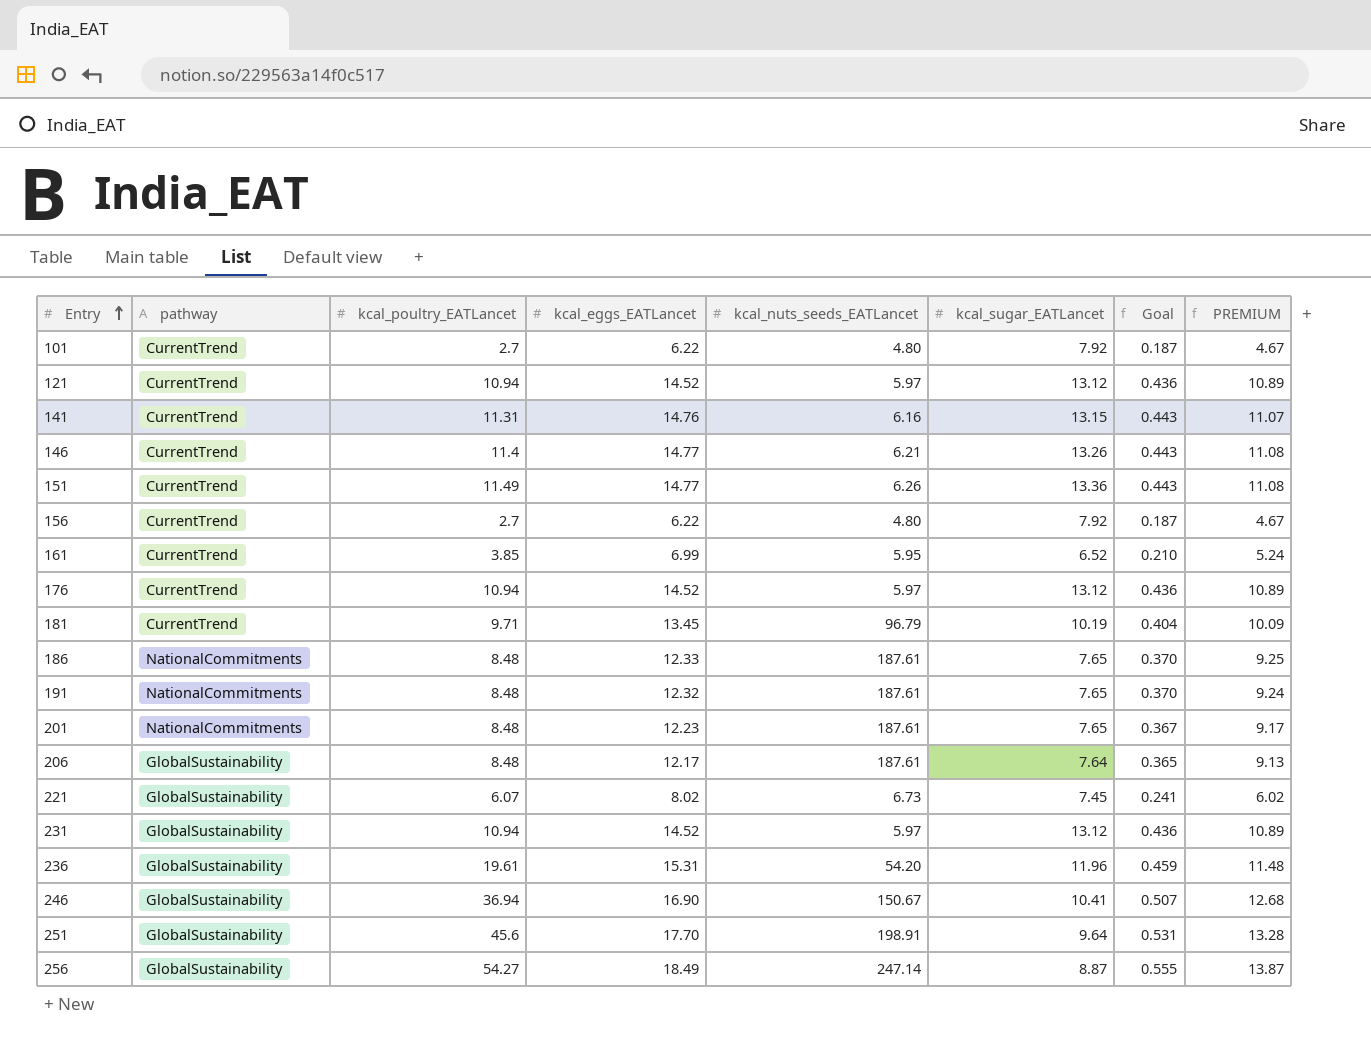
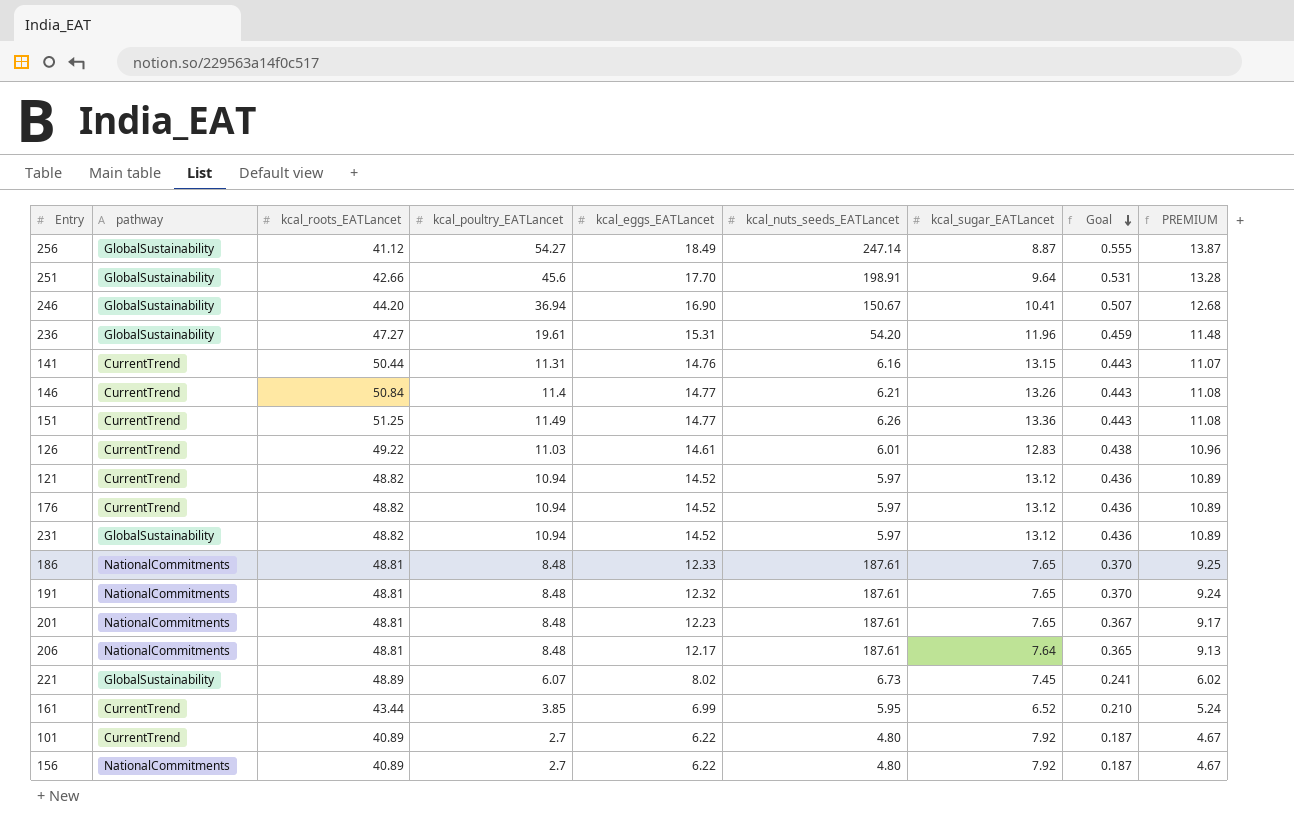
row order: Entry ascending -> Goal descending
column kcal_roots_EATLancet | position: none -> 3
row 181: CurrentTrend | 9.71 | 13.45 | 96.79 | 10.19 | 0.404 | 10.09 -> none
row 126: none -> CurrentTrend | 49.22 | 11.03 | 14.61 | 6.01 | 12.83 | 0.438 | 10.96
206 | pathway: GlobalSustainability -> NationalCommitments
156 | pathway: CurrentTrend -> NationalCommitments

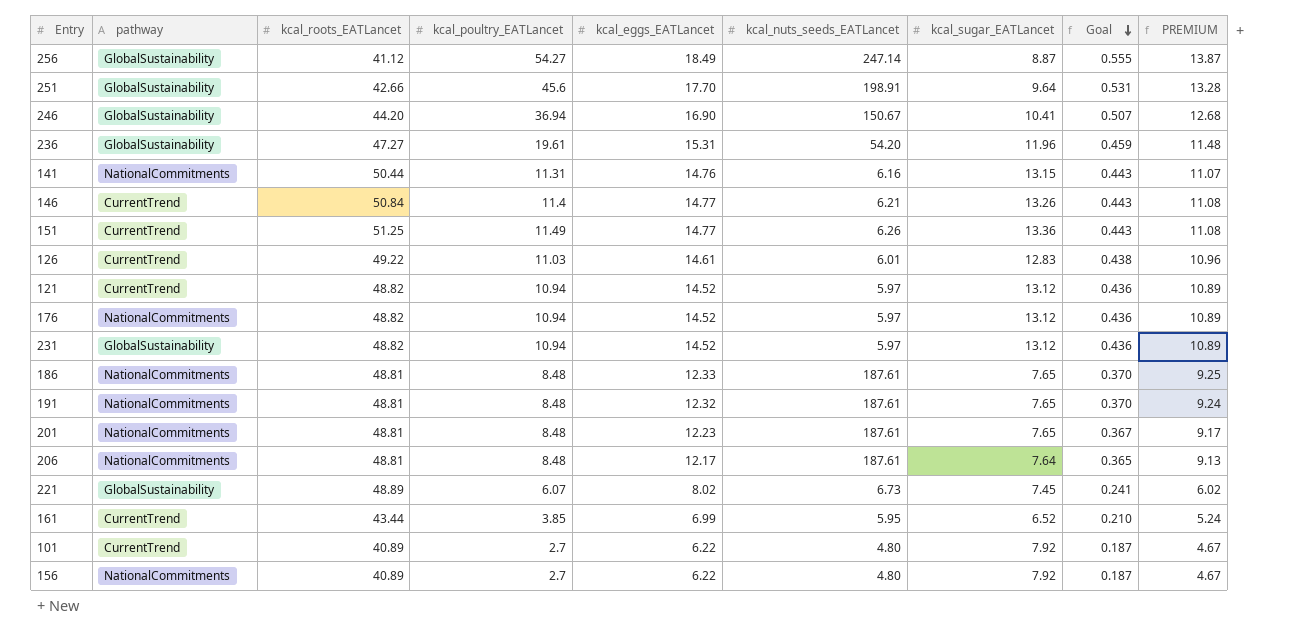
141 | pathway: CurrentTrend -> NationalCommitments
176 | pathway: CurrentTrend -> NationalCommitments

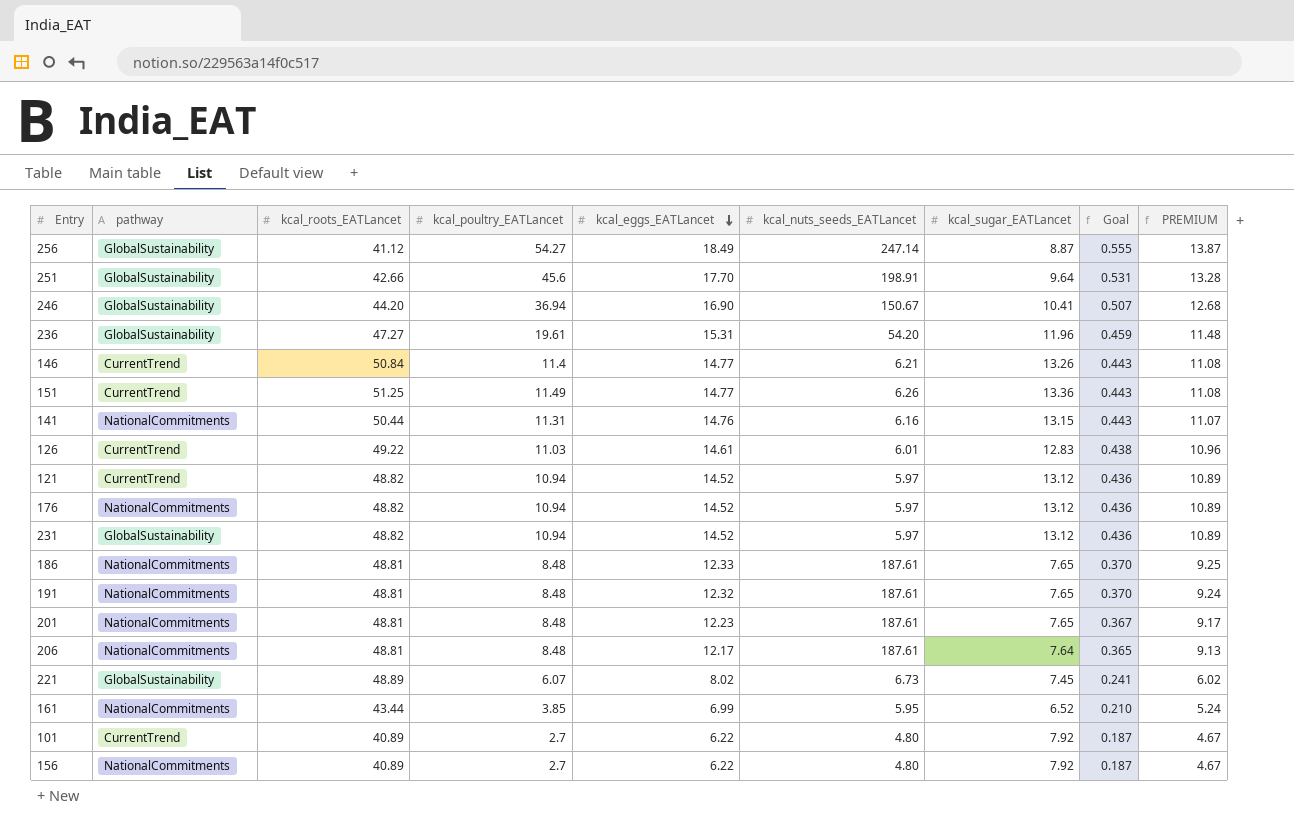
row order: Goal descending -> kcal_eggs_EATLancet descending
161 | pathway: CurrentTrend -> NationalCommitments

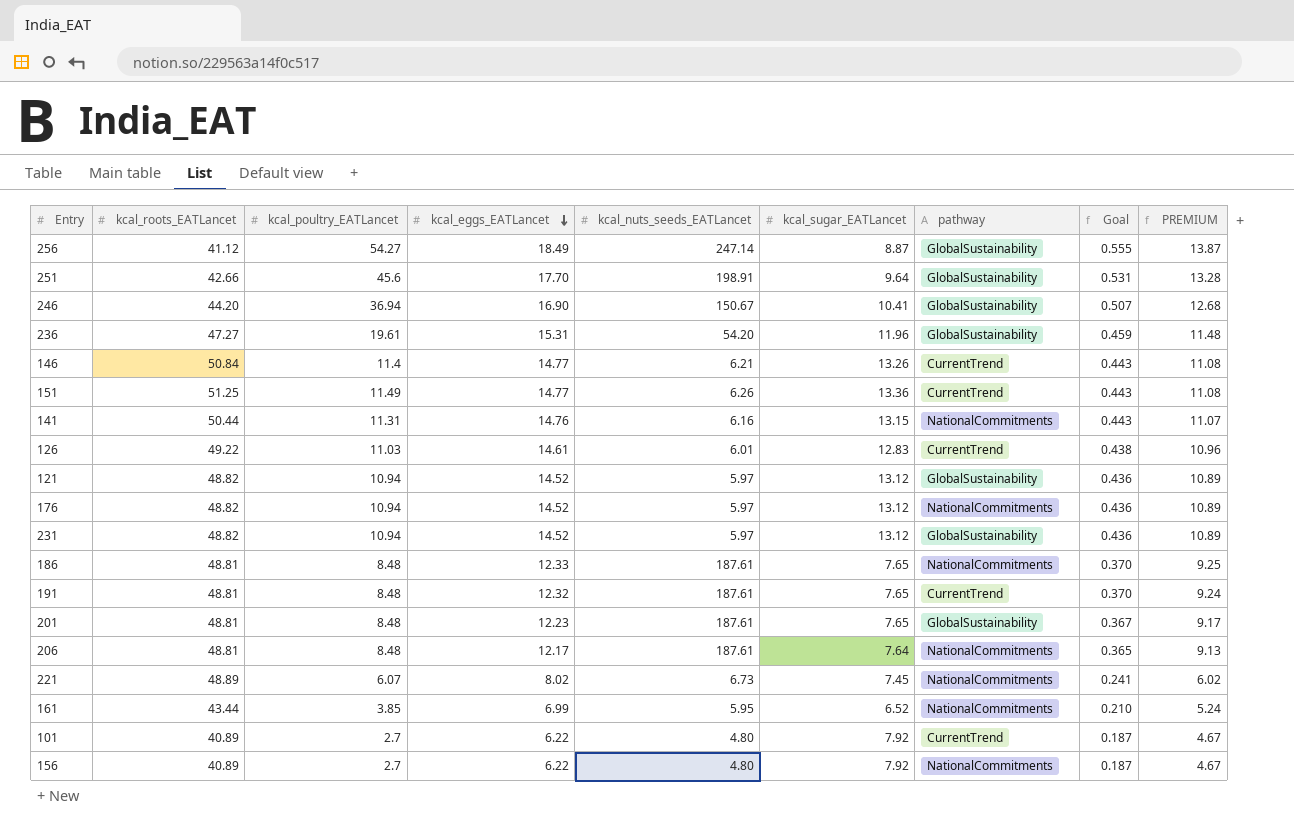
column pathway | position: 2 -> 7
121 | pathway: CurrentTrend -> GlobalSustainability
191 | pathway: NationalCommitments -> CurrentTrend
201 | pathway: NationalCommitments -> GlobalSustainability
221 | pathway: GlobalSustainability -> NationalCommitments

